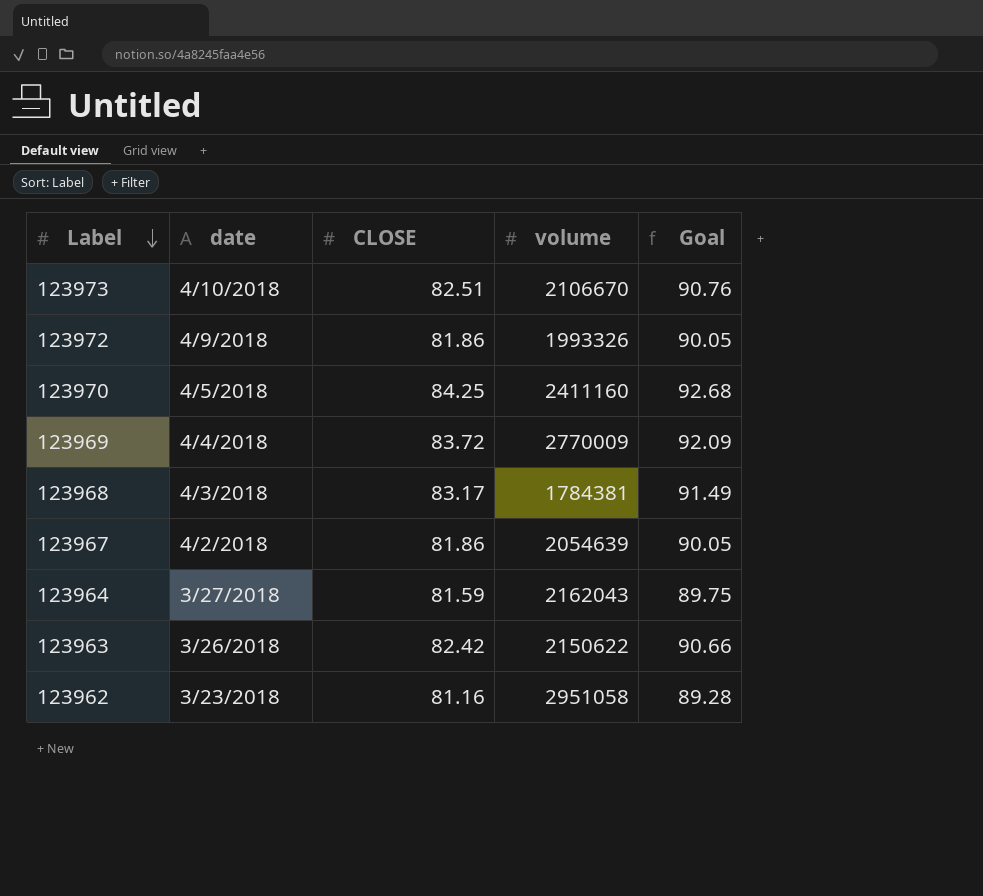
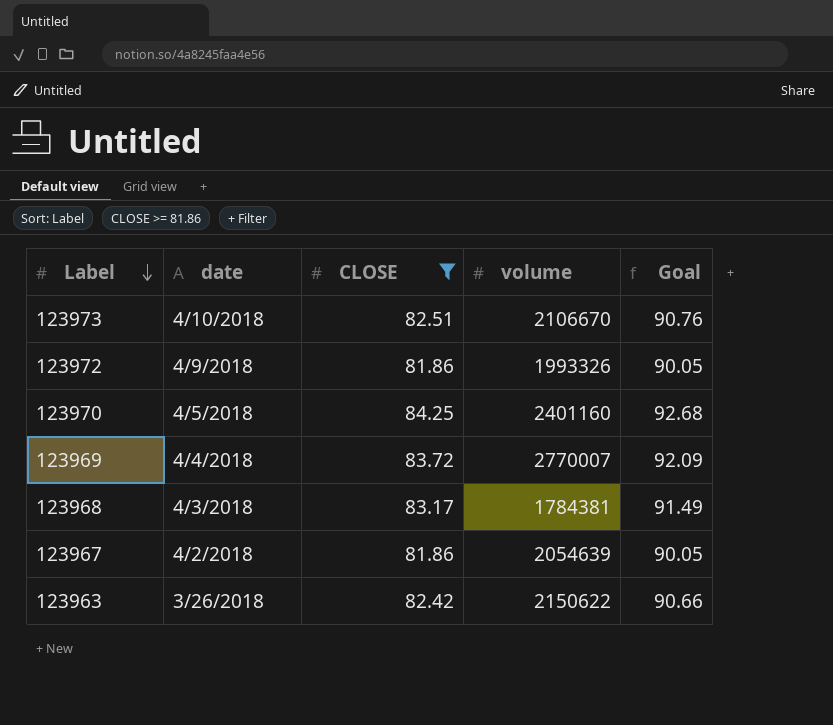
filter: none -> CLOSE >= 81.86
123970 | volume: 2411160 -> 2401160
123969 | volume: 2770009 -> 2770007

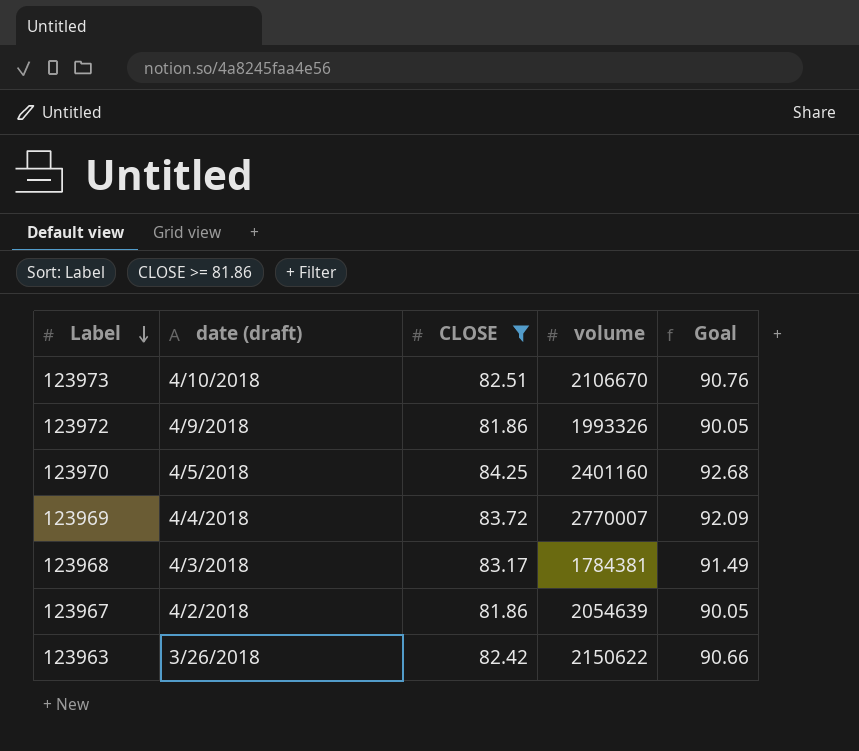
column name: date -> date (draft)

